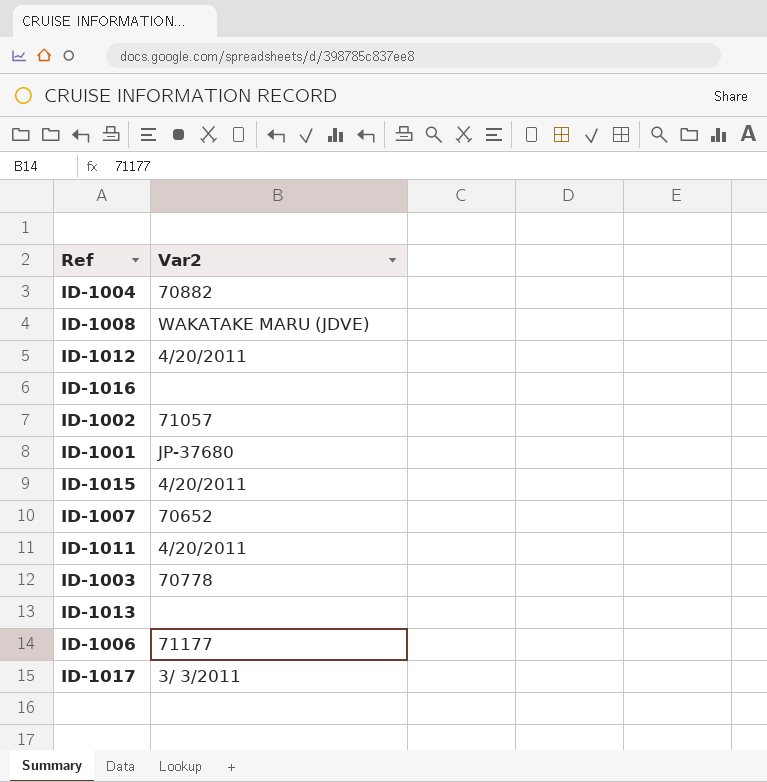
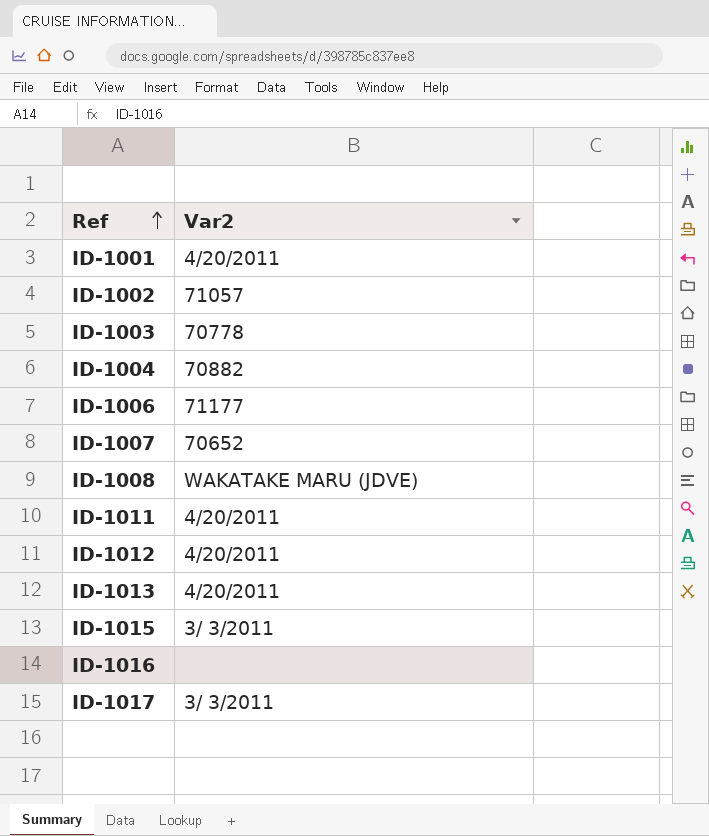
row order: none -> Ref ascending
ID-1001 | Var2: JP-37680 -> 4/20/2011
ID-1013 | Var2: none -> 4/20/2011
ID-1015 | Var2: 4/20/2011 -> 3/ 3/2011

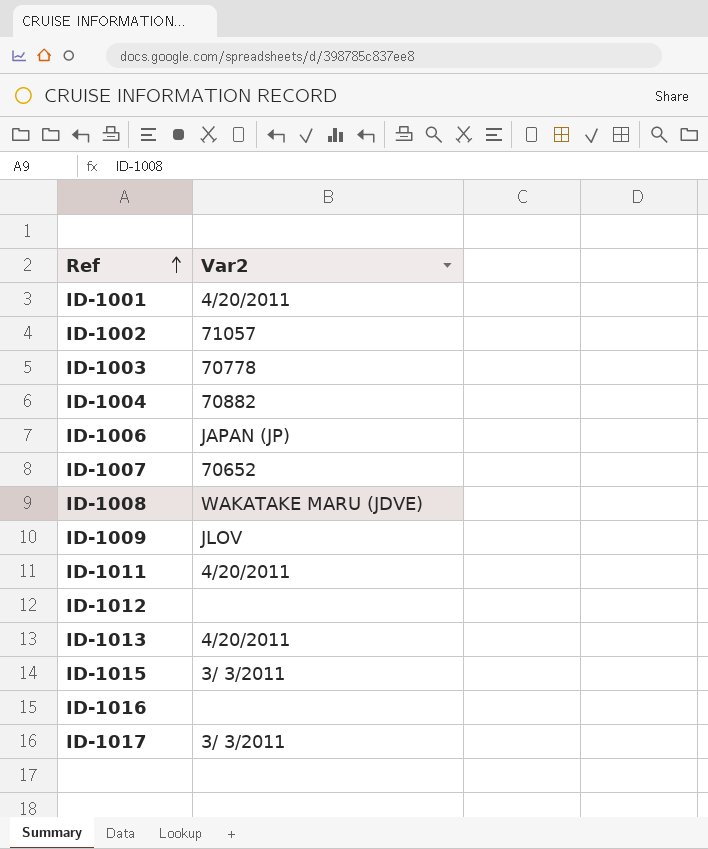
ID-1006 | Var2: 71177 -> JAPAN (JP)
row ID-1009: none -> JLOV
ID-1012 | Var2: 4/20/2011 -> none

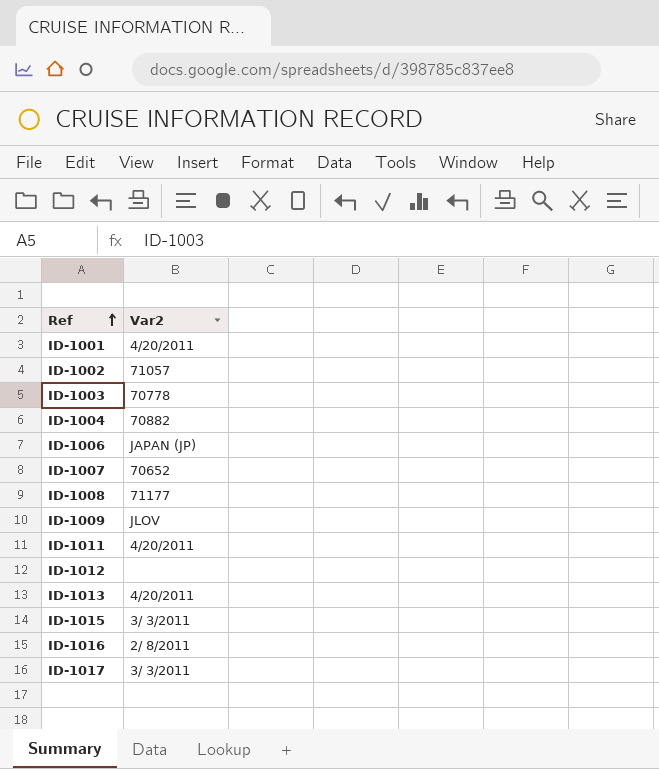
ID-1008 | Var2: WAKATAKE MARU (JDVE) -> 71177
ID-1016 | Var2: none -> 2/ 8/2011

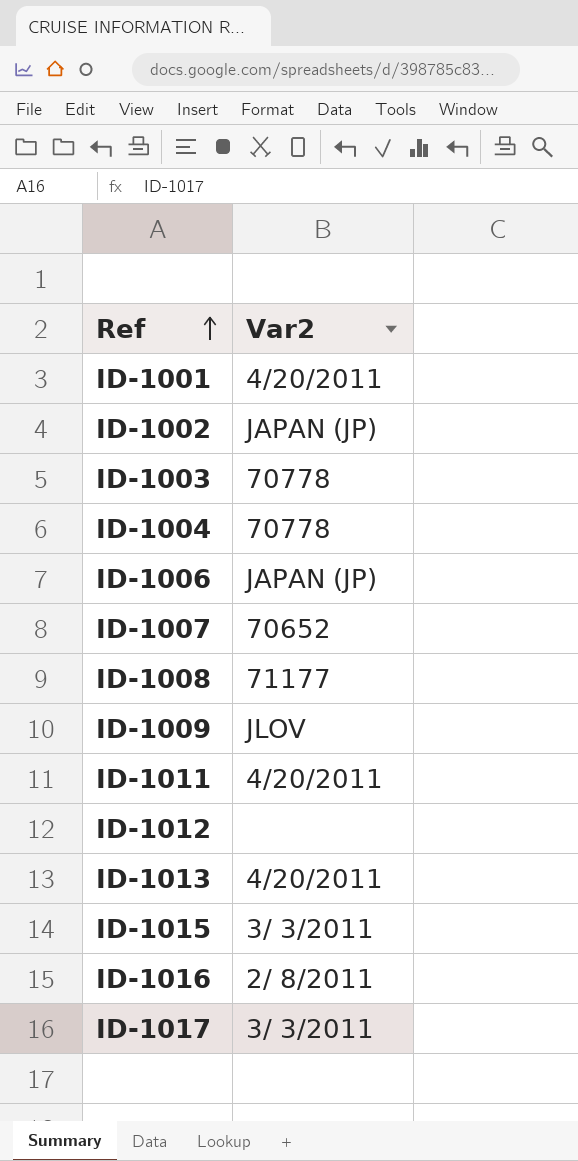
ID-1002 | Var2: 71057 -> JAPAN (JP)
ID-1004 | Var2: 70882 -> 70778

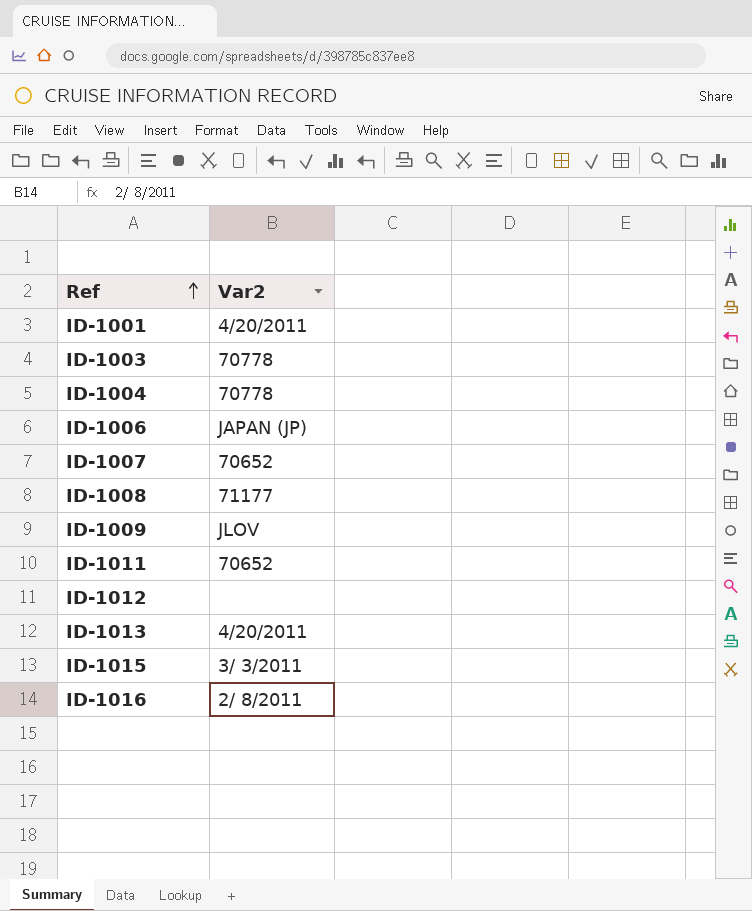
row ID-1002: JAPAN (JP) -> none
row ID-1017: 3/ 3/2011 -> none
ID-1011 | Var2: 4/20/2011 -> 70652

